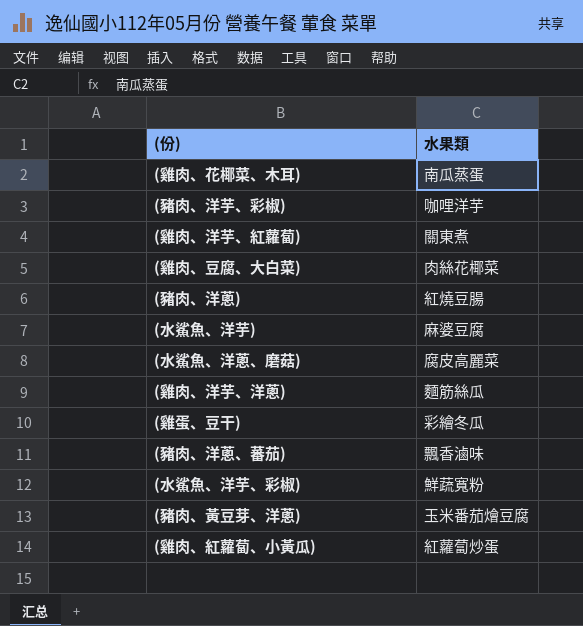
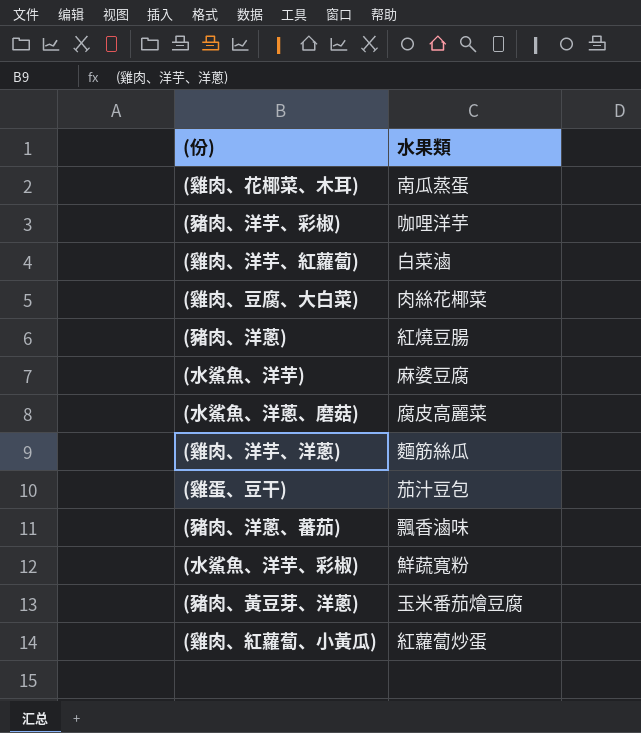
(雞肉、洋芋、紅蘿蔔) | 水果類: 關東煮 -> 白菜滷
(雞蛋、豆干) | 水果類: 彩繪冬瓜 -> 茄汁豆包

